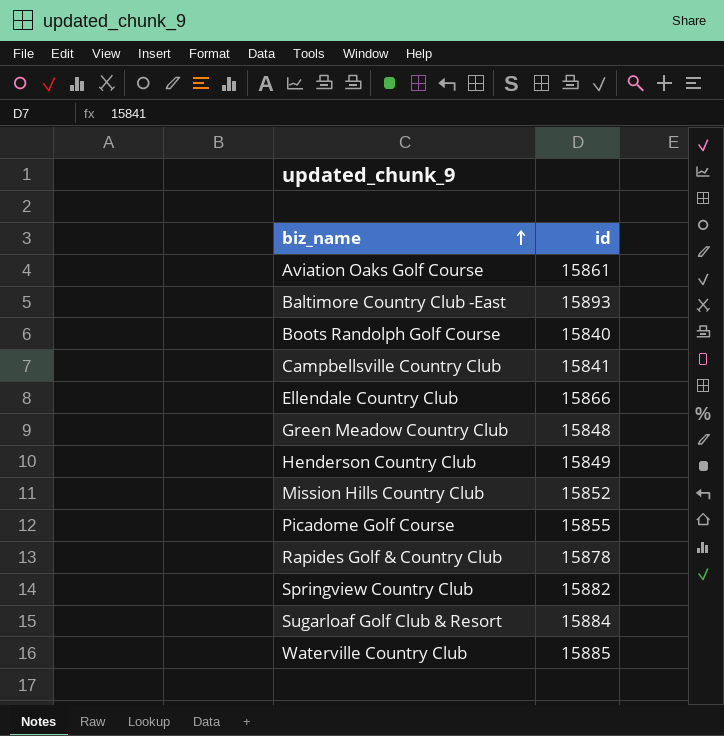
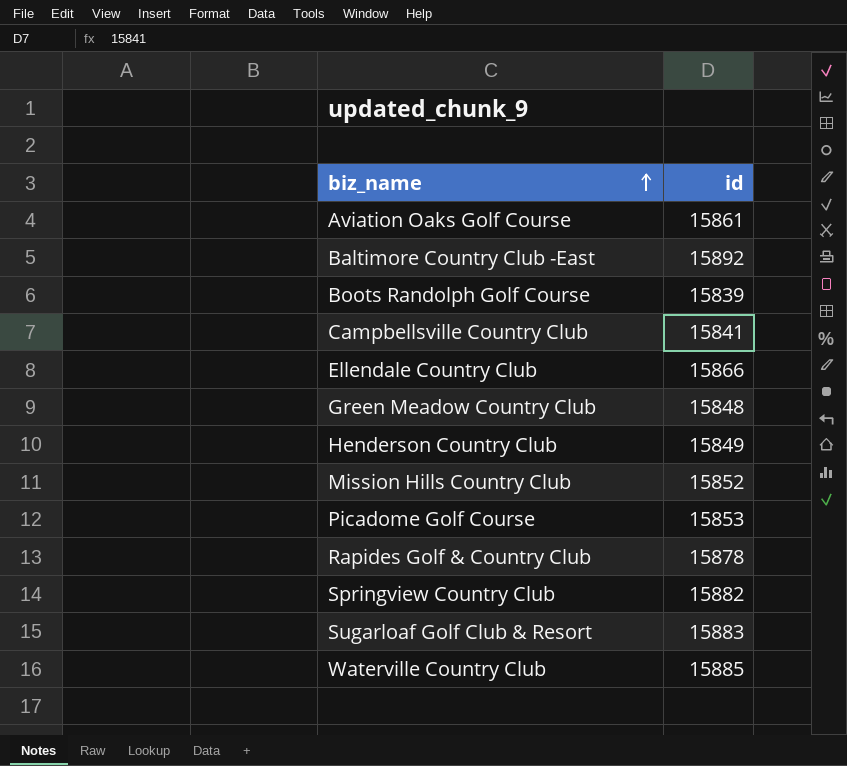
Baltimore Country Club -East | id: 15893 -> 15892
Boots Randolph Golf Course | id: 15840 -> 15839
Picadome Golf Course | id: 15855 -> 15853
Sugarloaf Golf Club & Resort | id: 15884 -> 15883

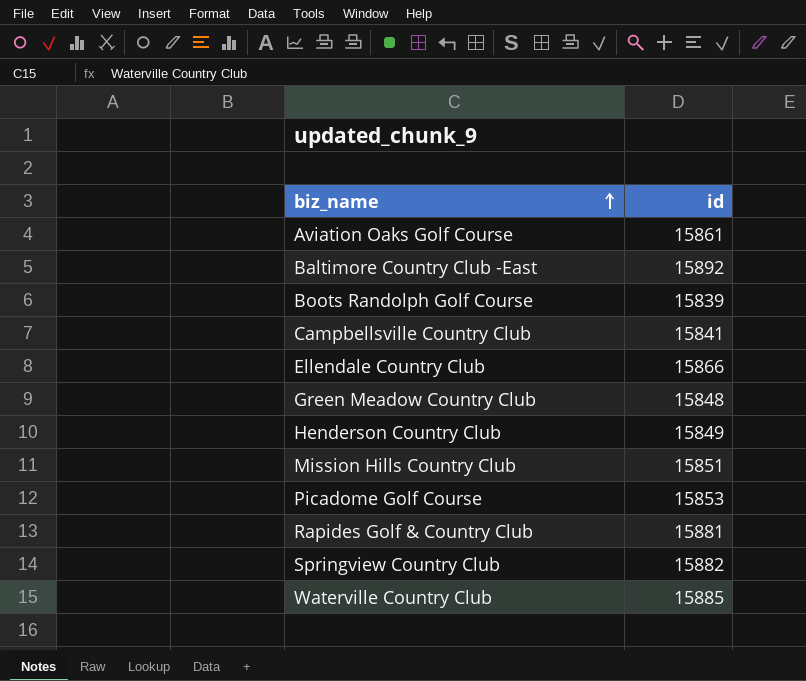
row Sugarloaf Golf Club & Resort: 15883 -> none
Mission Hills Country Club | id: 15852 -> 15851
Rapides Golf & Country Club | id: 15878 -> 15881

